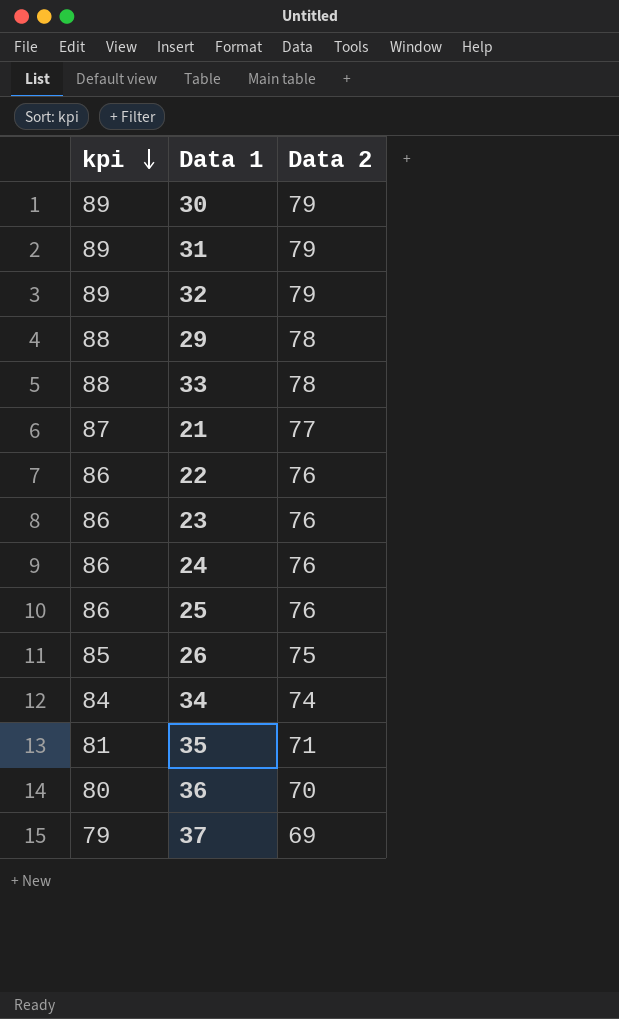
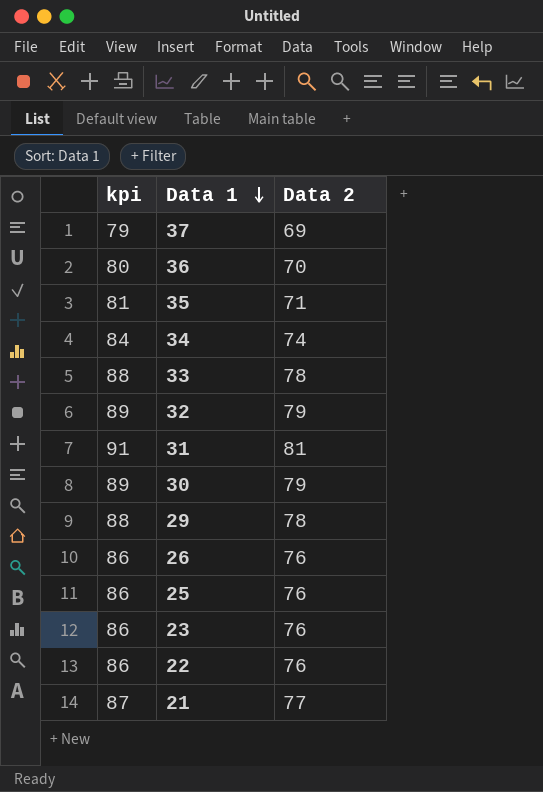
row order: kpi descending -> Data 1 descending
row 24: 86 | 76 -> none
31 | kpi: 89 -> 91
31 | Data 2: 79 -> 81
26 | kpi: 85 -> 86
26 | Data 2: 75 -> 76

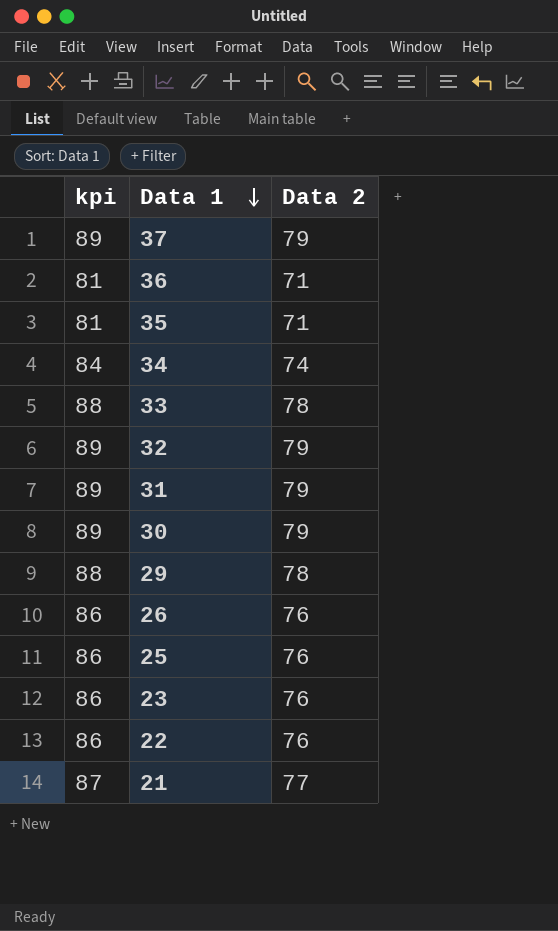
37 | kpi: 79 -> 89
37 | Data 2: 69 -> 79
36 | kpi: 80 -> 81
36 | Data 2: 70 -> 71
31 | kpi: 91 -> 89
31 | Data 2: 81 -> 79

